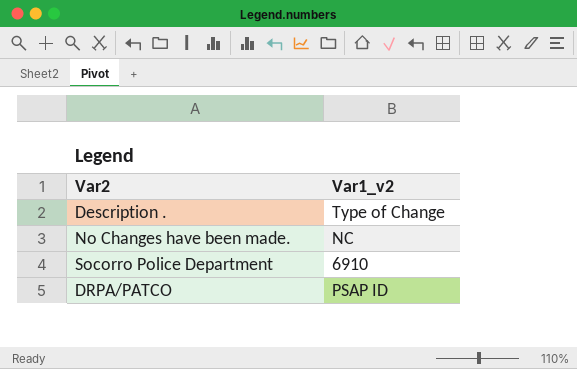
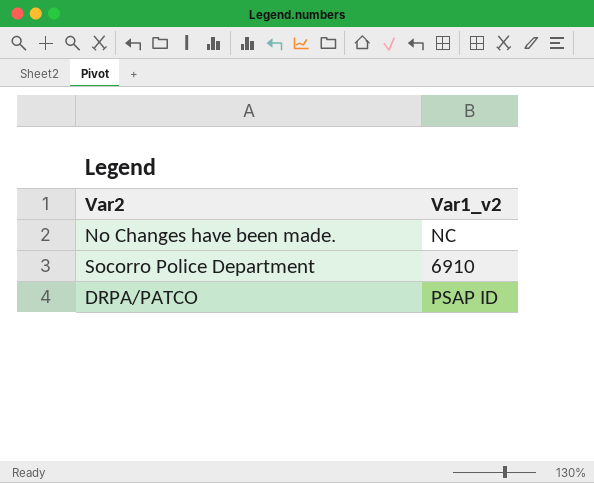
row Description .: Type of Change -> none

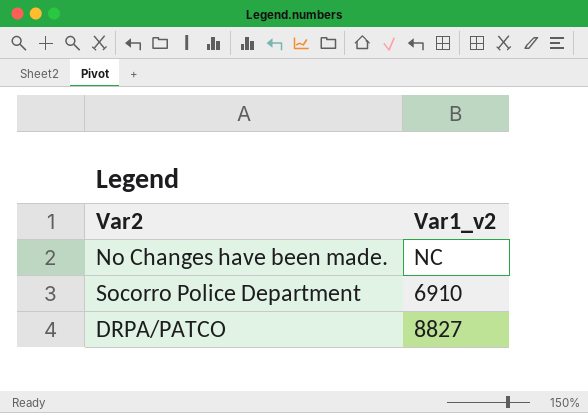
DRPA/PATCO | Var1_v2: PSAP ID -> 8827

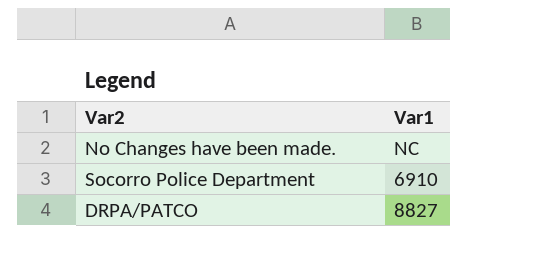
column name: Var1_v2 -> Var1

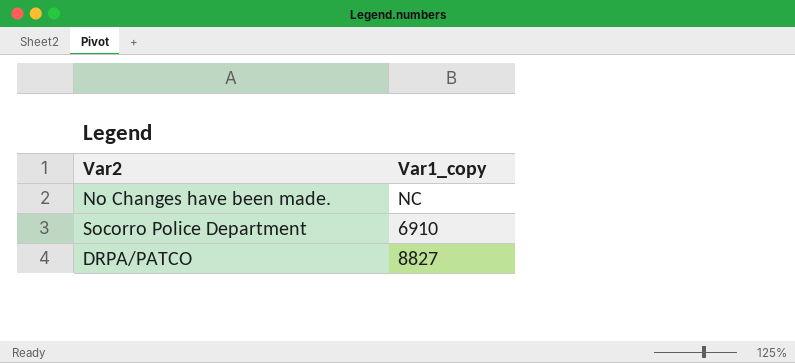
column name: Var1 -> Var1_copy

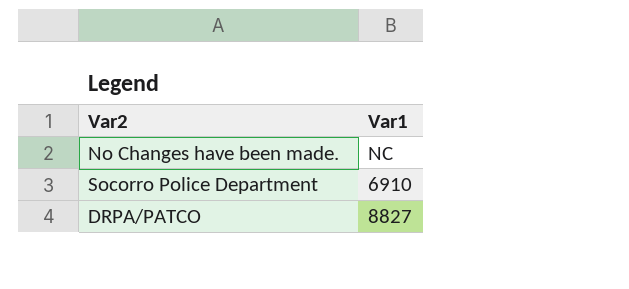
column name: Var1_copy -> Var1

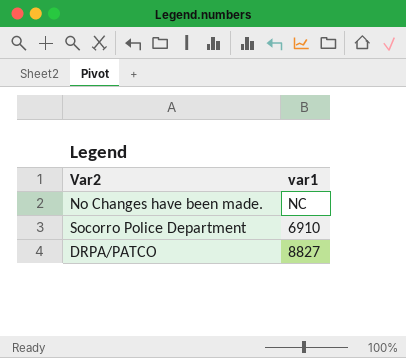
column name: Var1 -> var1

